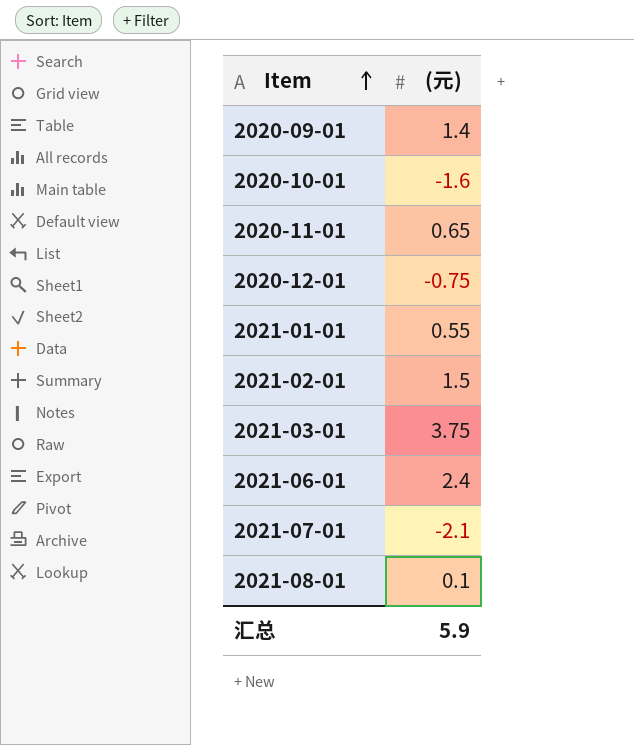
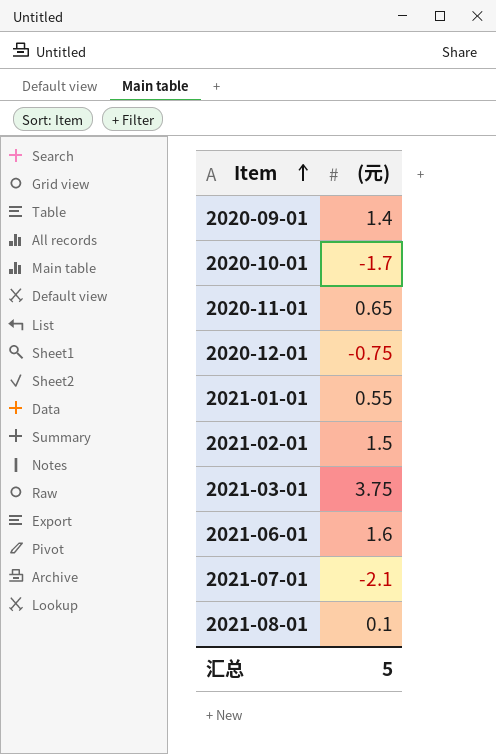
2020-10-01 | (元): -1.6 -> -1.7
2021-06-01 | (元): 2.4 -> 1.6
汇总 | (元): 5.9 -> 5

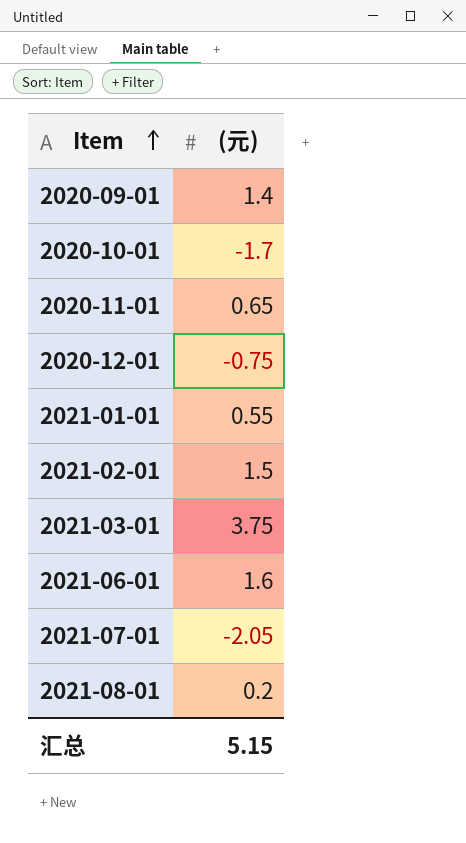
2021-07-01 | (元): -2.1 -> -2.05
2021-08-01 | (元): 0.1 -> 0.2
汇总 | (元): 5 -> 5.15

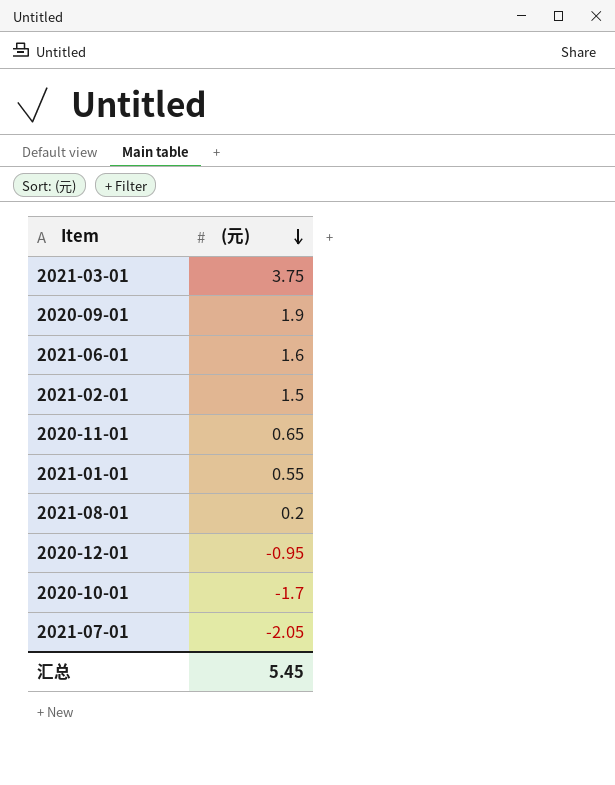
row order: Item ascending -> (元) descending
2020-09-01 | (元): 1.4 -> 1.9
2020-12-01 | (元): -0.75 -> -0.95
汇总 | (元): 5.15 -> 5.45

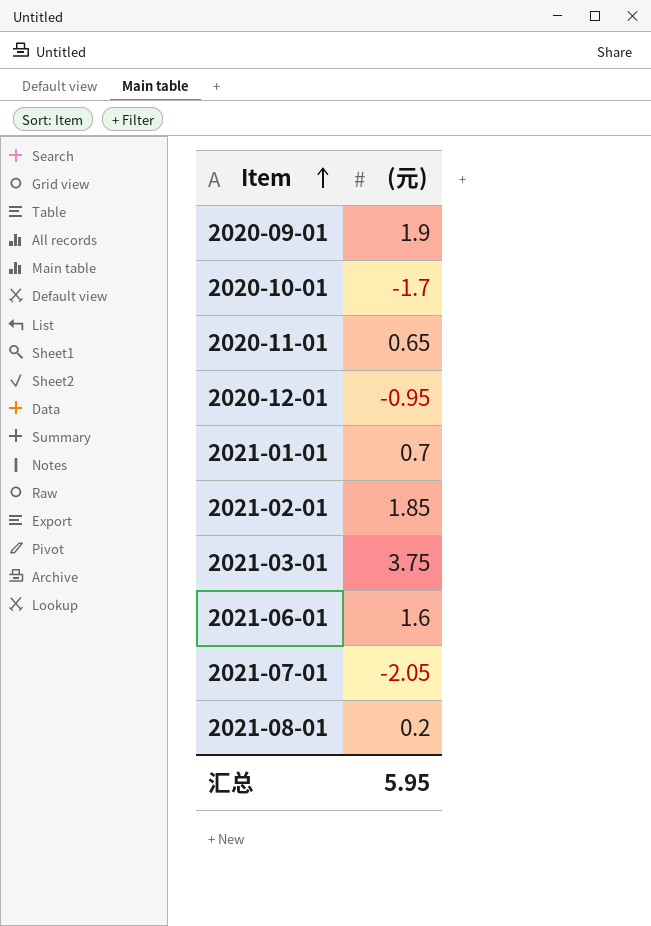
row order: (元) descending -> Item ascending
2021-01-01 | (元): 0.55 -> 0.7
2021-02-01 | (元): 1.5 -> 1.85
汇总 | (元): 5.45 -> 5.95

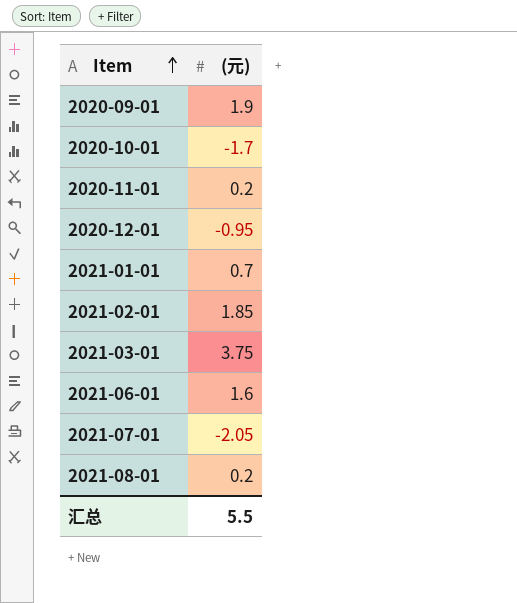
2020-11-01 | (元): 0.65 -> 0.2
汇总 | (元): 5.95 -> 5.5

